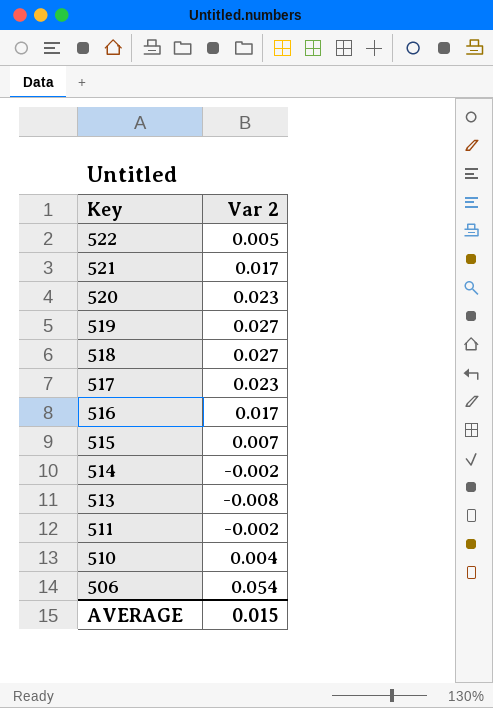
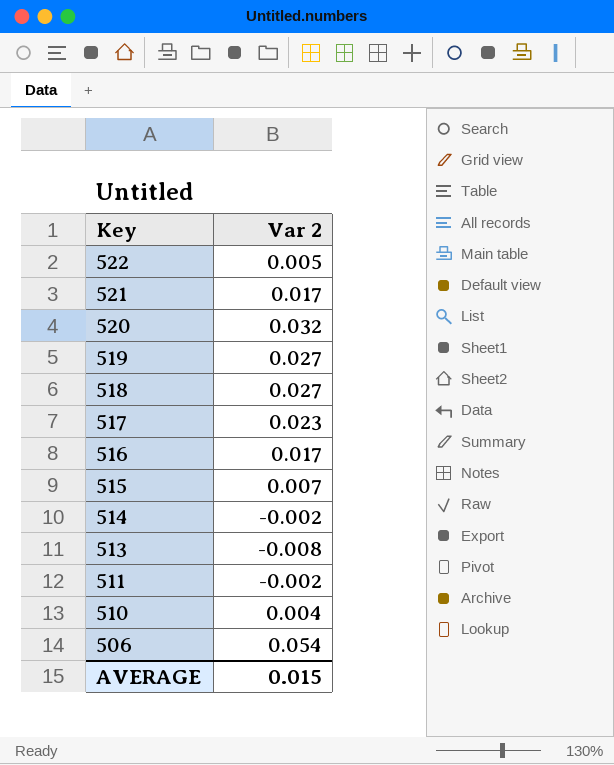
520 | Var 2: 0.023 -> 0.032

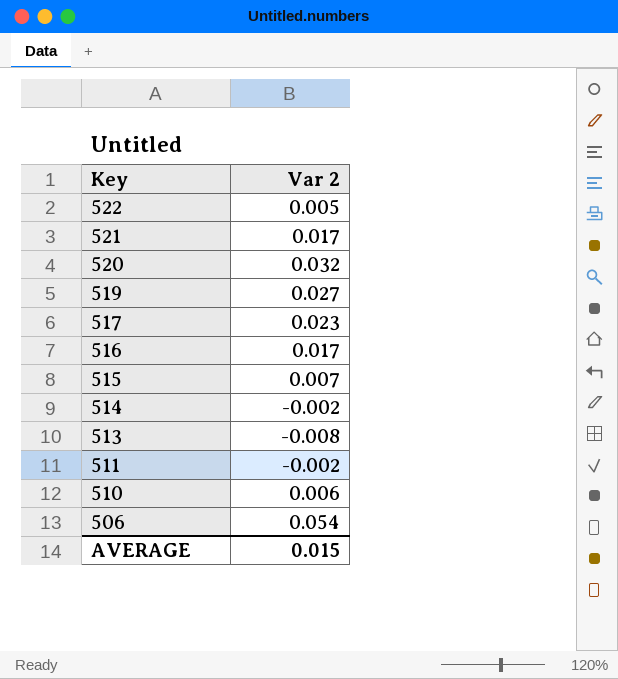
row 518: 0.027 -> none
510 | Var 2: 0.004 -> 0.006

